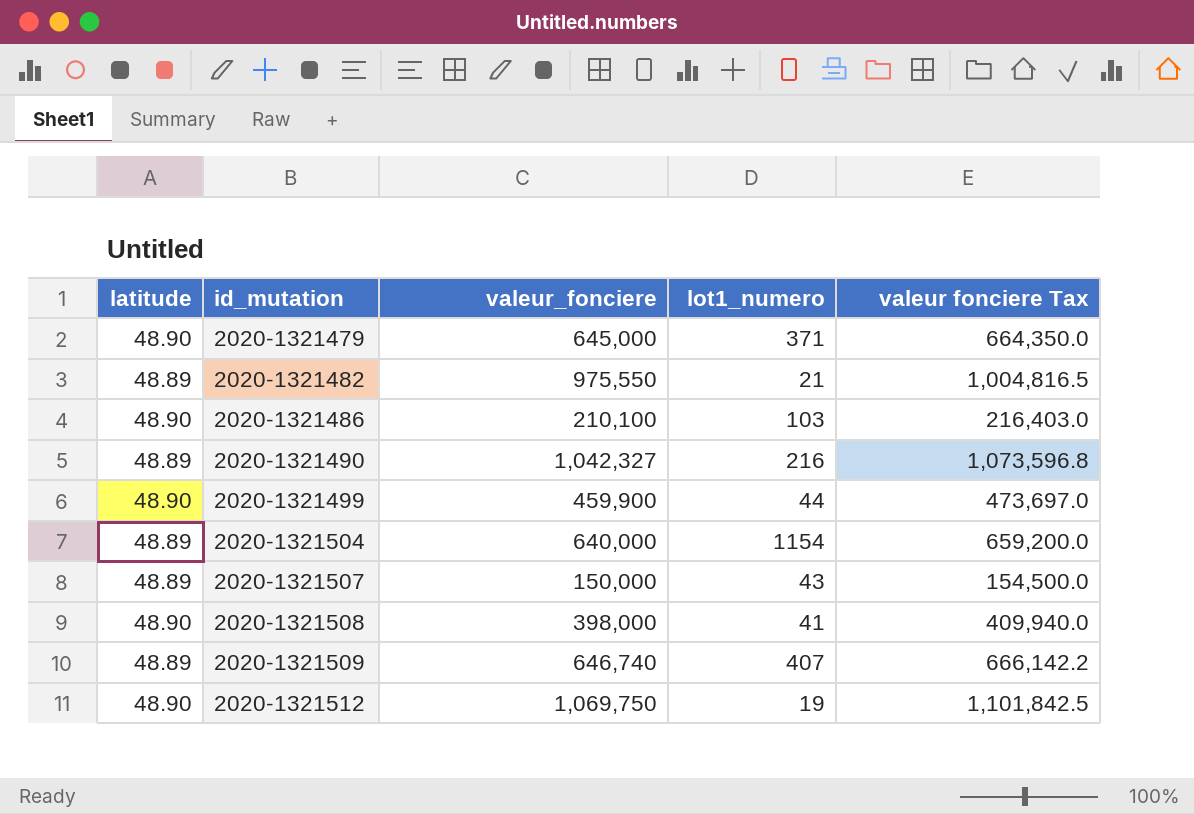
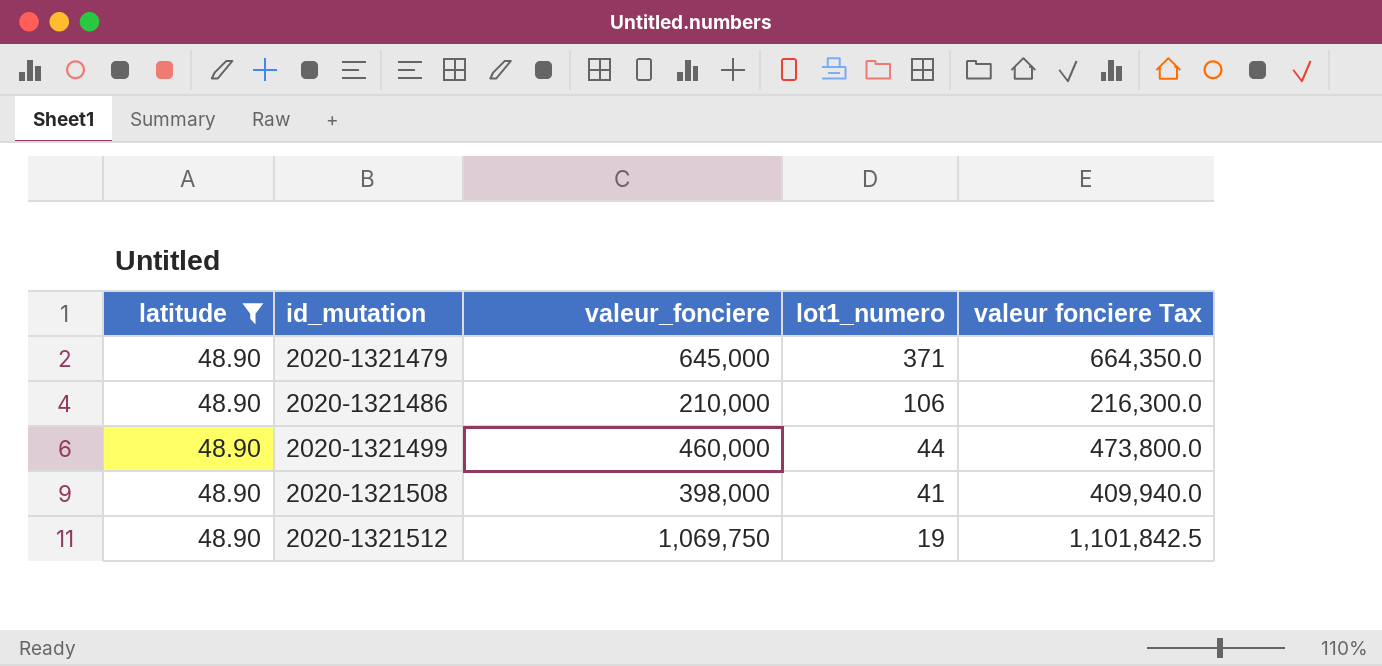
filter: none -> latitude = 48.90
2020-1321486 | valeur_fonciere: 210,100 -> 210,000
2020-1321486 | lot1_numero: 103 -> 106
2020-1321486 | valeur fonciere Tax: 216,403.0 -> 216,300.0
2020-1321499 | valeur_fonciere: 459,900 -> 460,000
2020-1321499 | valeur fonciere Tax: 473,697.0 -> 473,800.0

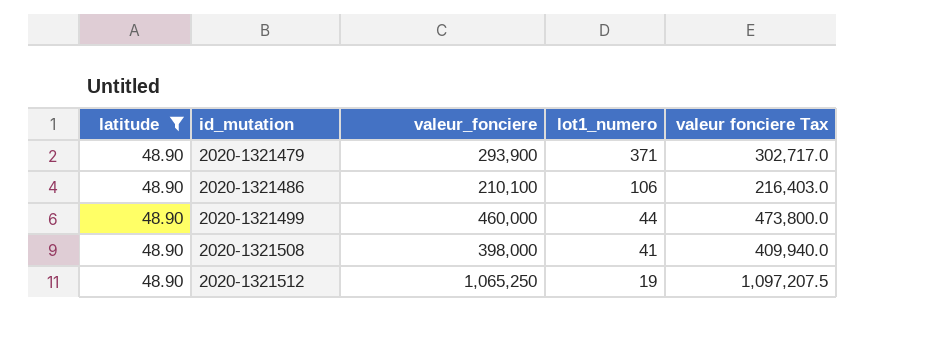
2020-1321479 | valeur_fonciere: 645,000 -> 293,900
2020-1321479 | valeur fonciere Tax: 664,350.0 -> 302,717.0
2020-1321486 | valeur_fonciere: 210,000 -> 210,100
2020-1321486 | valeur fonciere Tax: 216,300.0 -> 216,403.0
2020-1321512 | valeur_fonciere: 1,069,750 -> 1,065,250
2020-1321512 | valeur fonciere Tax: 1,101,842.5 -> 1,097,207.5

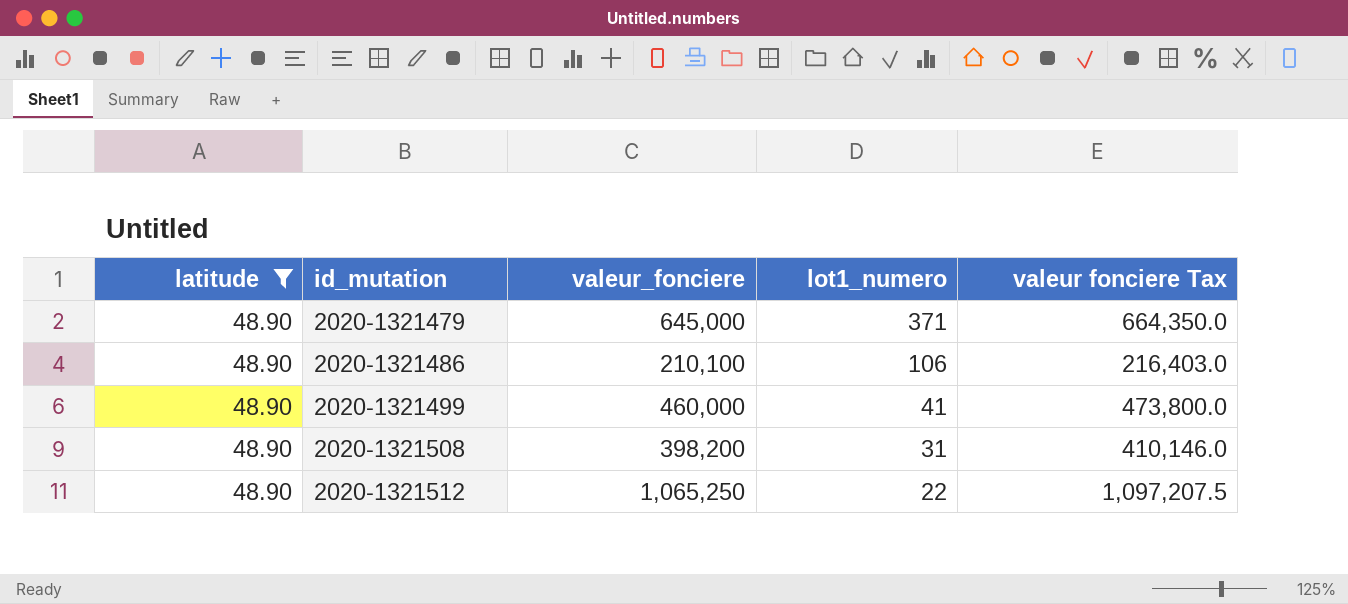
2020-1321479 | valeur_fonciere: 293,900 -> 645,000
2020-1321479 | valeur fonciere Tax: 302,717.0 -> 664,350.0
2020-1321499 | lot1_numero: 44 -> 41
2020-1321508 | valeur_fonciere: 398,000 -> 398,200
2020-1321508 | lot1_numero: 41 -> 31
2020-1321508 | valeur fonciere Tax: 409,940.0 -> 410,146.0
2020-1321512 | lot1_numero: 19 -> 22

